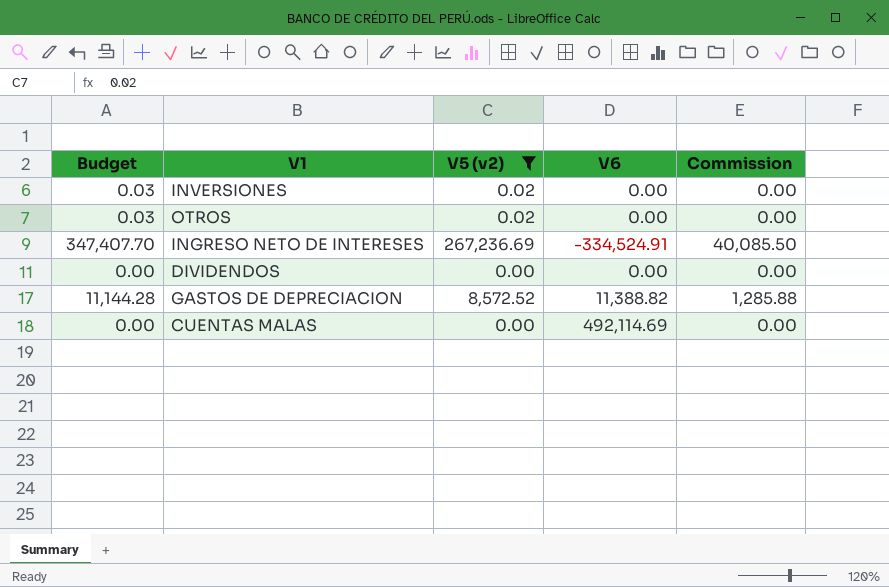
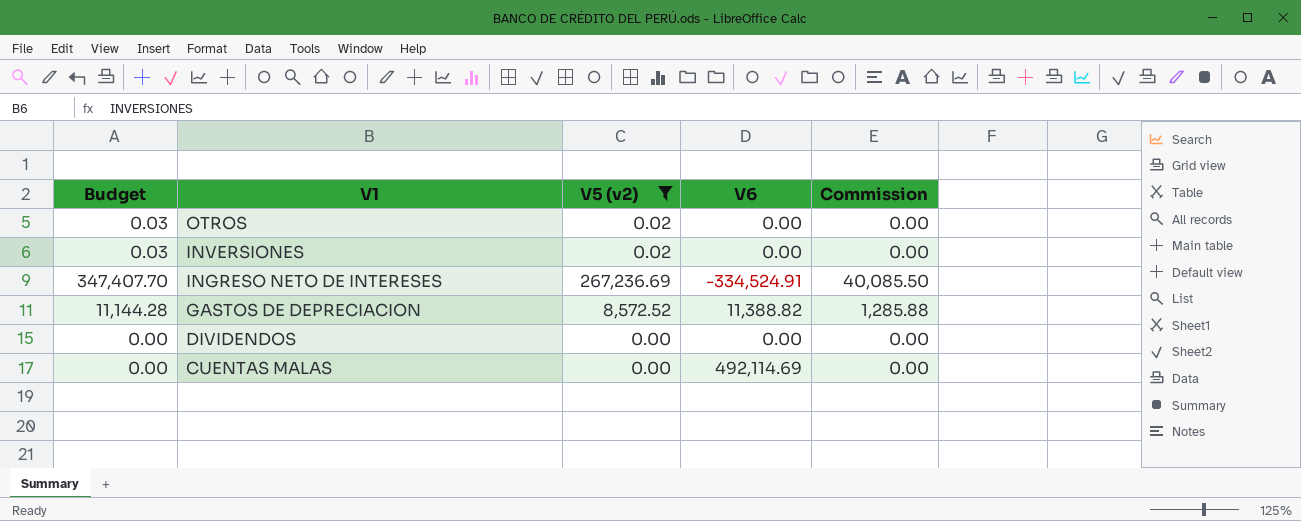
row order: none -> V1 descending

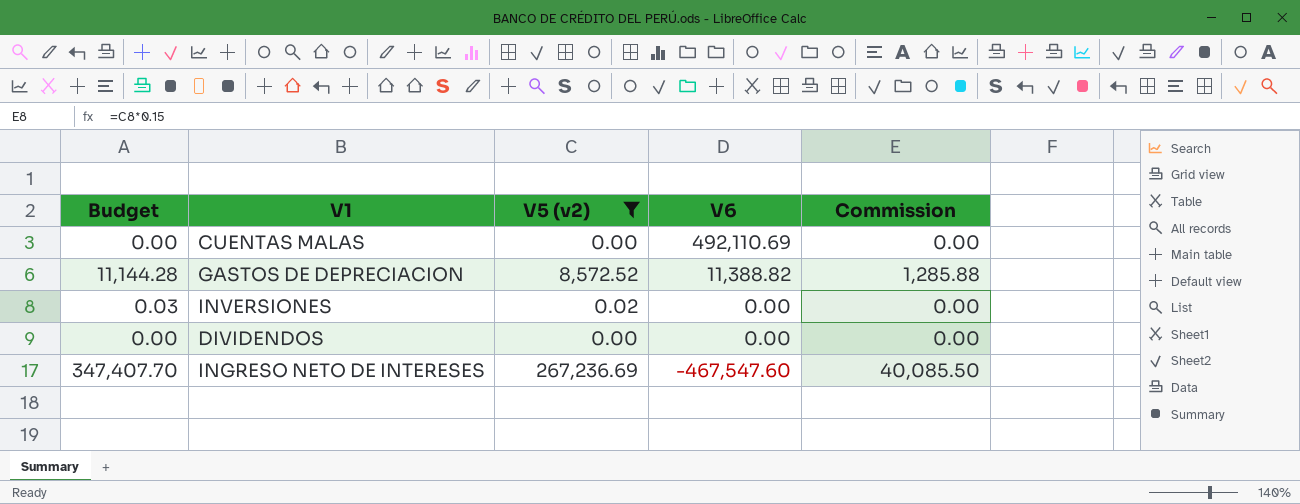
row order: V1 descending -> V6 descending
row OTROS: 0.03 | 0.02 | 0.00 | 0.00 -> none
CUENTAS MALAS | V6: 492,114.69 -> 492,110.69
INGRESO NETO DE INTERESES | V6: -334,524.91 -> -467,547.60

